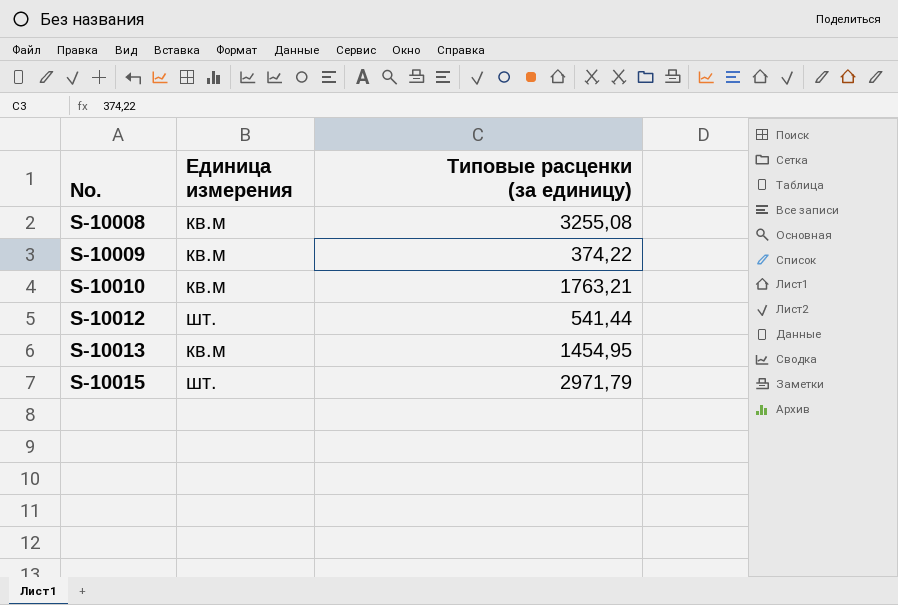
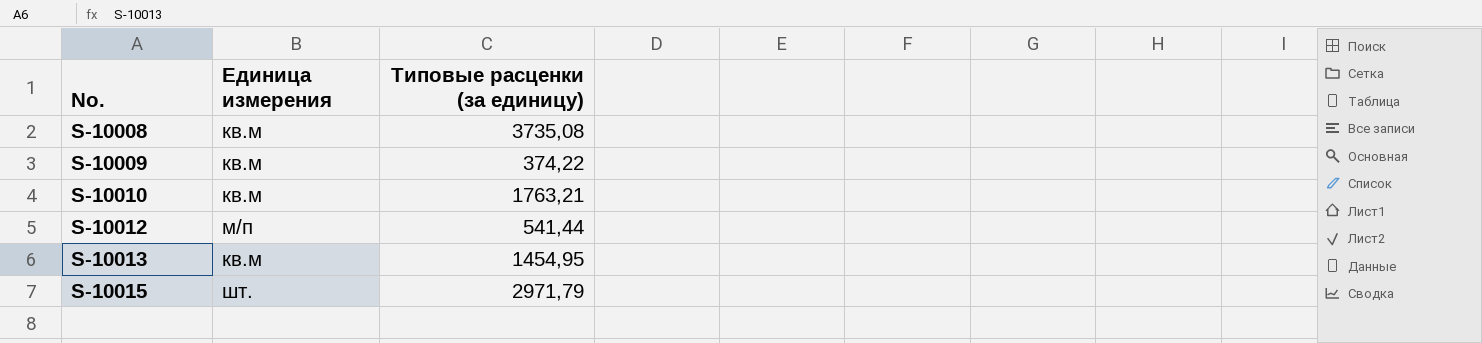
S-10008 | Типовые расценки (за единицу): 3255,08 -> 3735,08
S-10012 | Единица измерения: шт. -> м/п

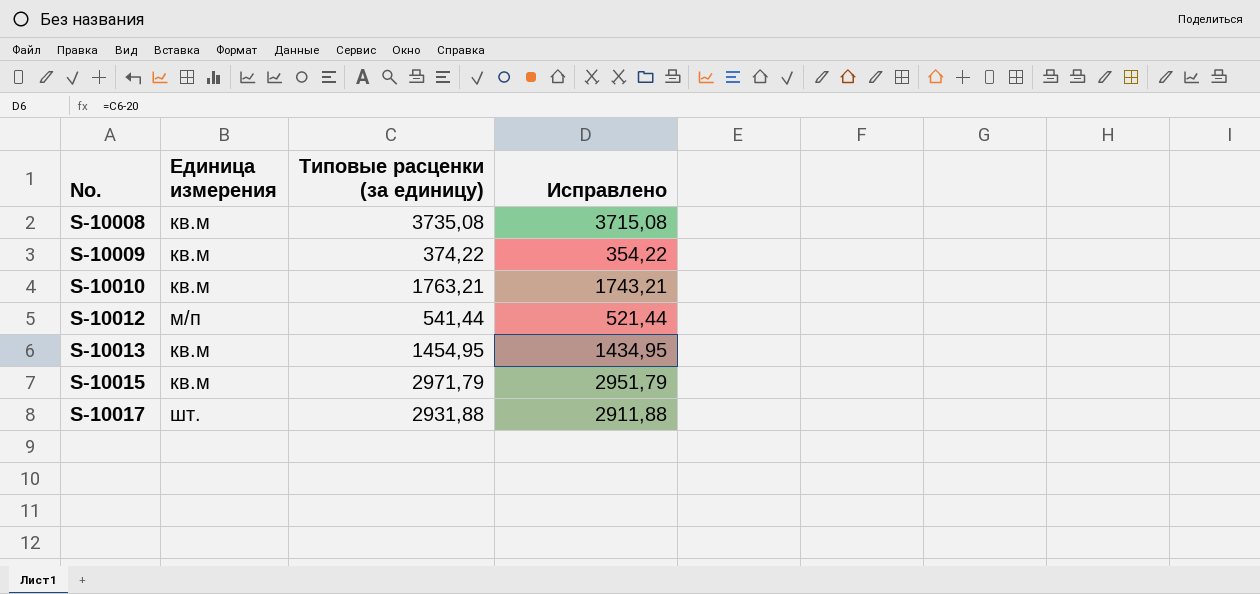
column Исправлено | formula: none -> [Типовые расценки (за единицу)] - 20
S-10015 | Единица измерения: шт. -> кв.м
row S-10017: none -> шт. | 2931,88 | 2911,88

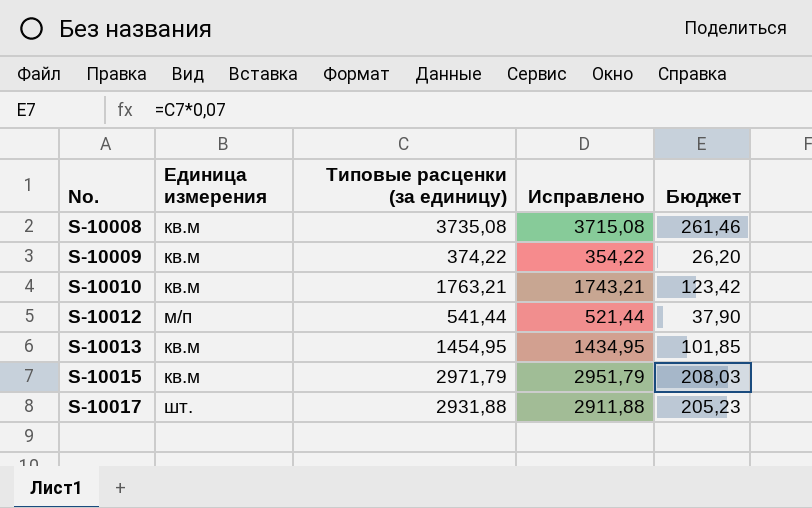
column Бюджет | formula: none -> [Типовые расценки (за единицу)] * 0,07

